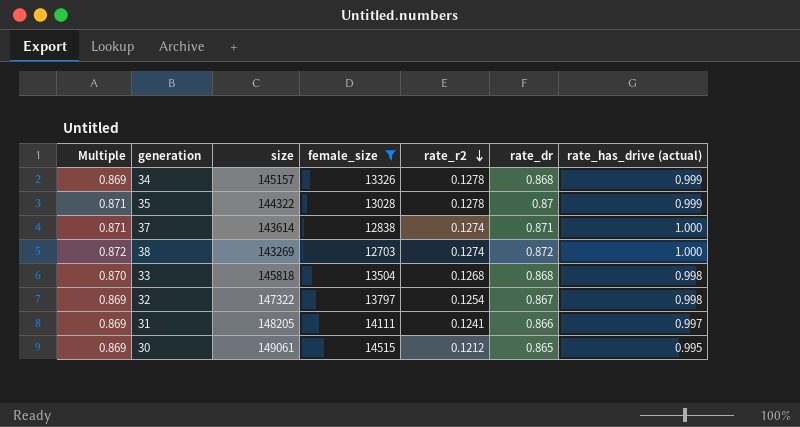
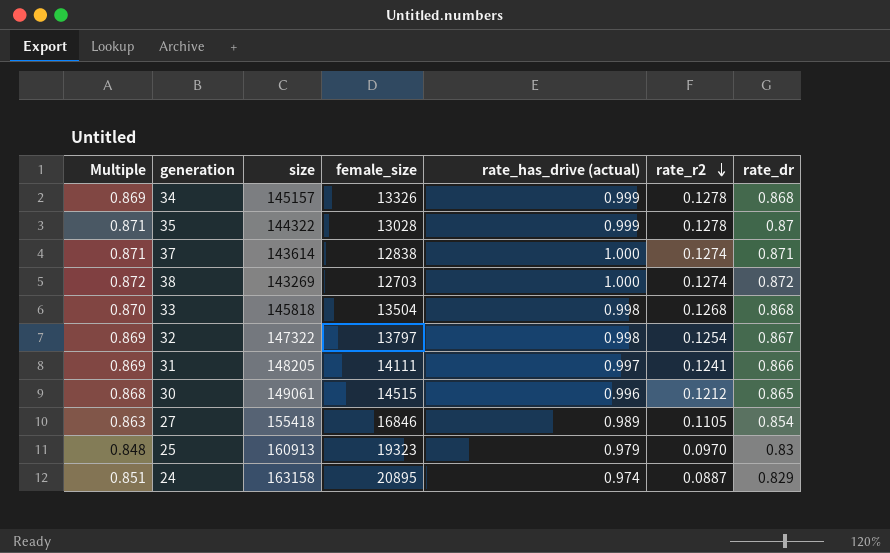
filter: female_size <= 14515 -> none
column rate_has_drive (actual) | position: 7 -> 5
30 | Multiple: 0.869 -> 0.868
30 | rate_has_drive (actual): 0.995 -> 0.996

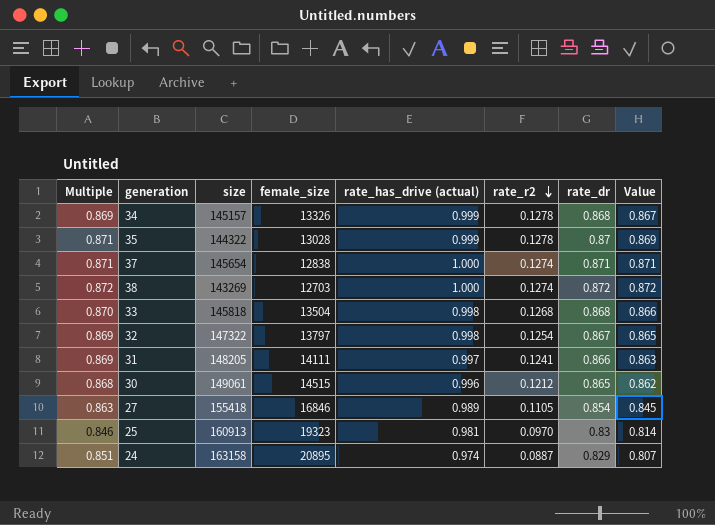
column Value | formula: none -> [rate_has_drive (actual)] * [rate_dr]
37 | size: 143614 -> 145654
25 | Multiple: 0.848 -> 0.846
25 | rate_has_drive (actual): 0.979 -> 0.981

